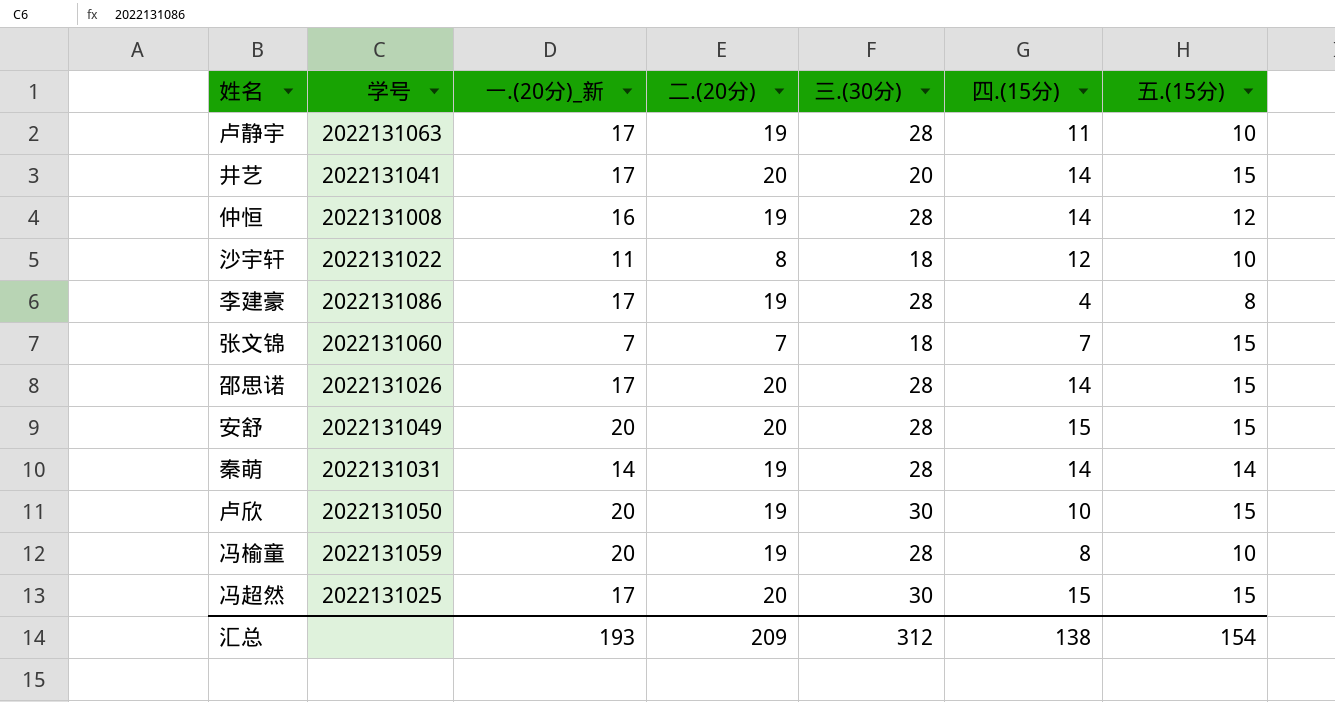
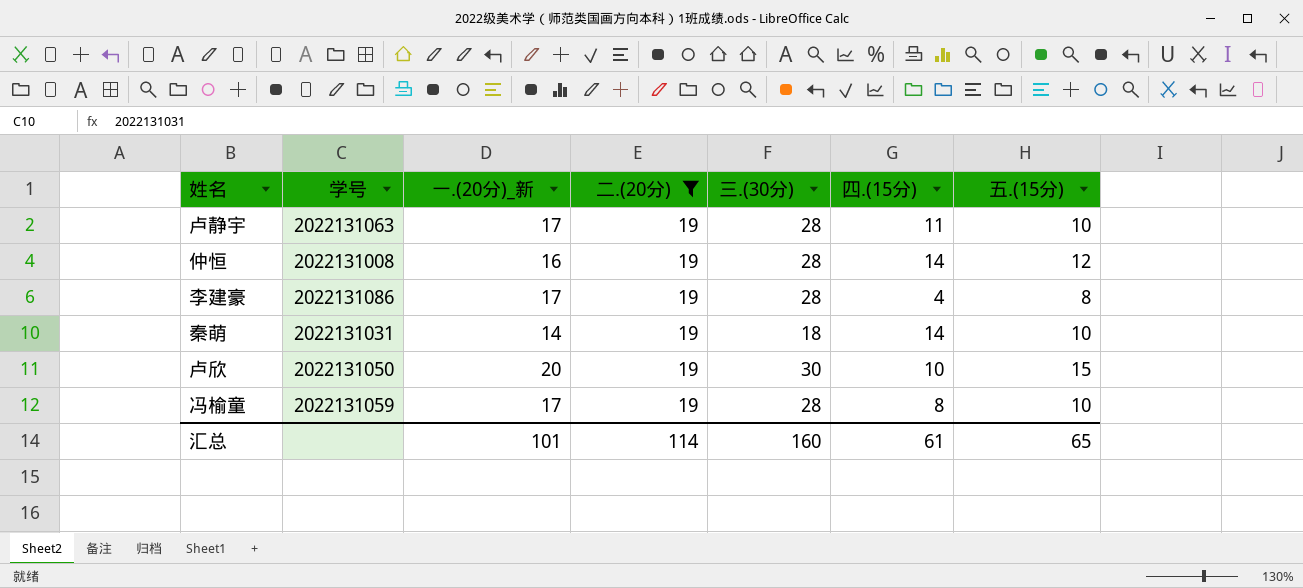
filter: none -> 二.(20分) = 19
秦萌 | 三.(30分): 28 -> 18
秦萌 | 五.(15分): 14 -> 10
冯榆童 | 一.(20分)_新: 20 -> 17
汇总 | 一.(20分)_新: 193 -> 101
汇总 | 二.(20分): 209 -> 114
汇总 | 三.(30分): 312 -> 160
汇总 | 四.(15分): 138 -> 61
汇总 | 五.(15分): 154 -> 65

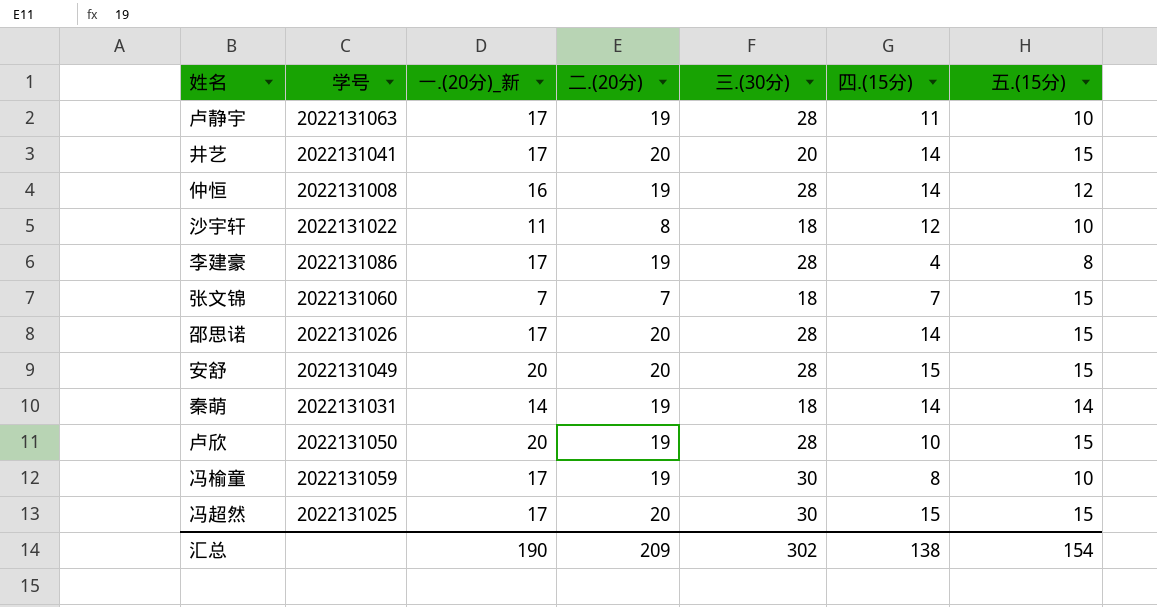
filter: 二.(20分) = 19 -> none
秦萌 | 五.(15分): 10 -> 14
卢欣 | 三.(30分): 30 -> 28
冯榆童 | 三.(30分): 28 -> 30
汇总 | 一.(20分)_新: 101 -> 190
汇总 | 二.(20分): 114 -> 209
汇总 | 三.(30分): 160 -> 302
汇总 | 四.(15分): 61 -> 138
汇总 | 五.(15分): 65 -> 154

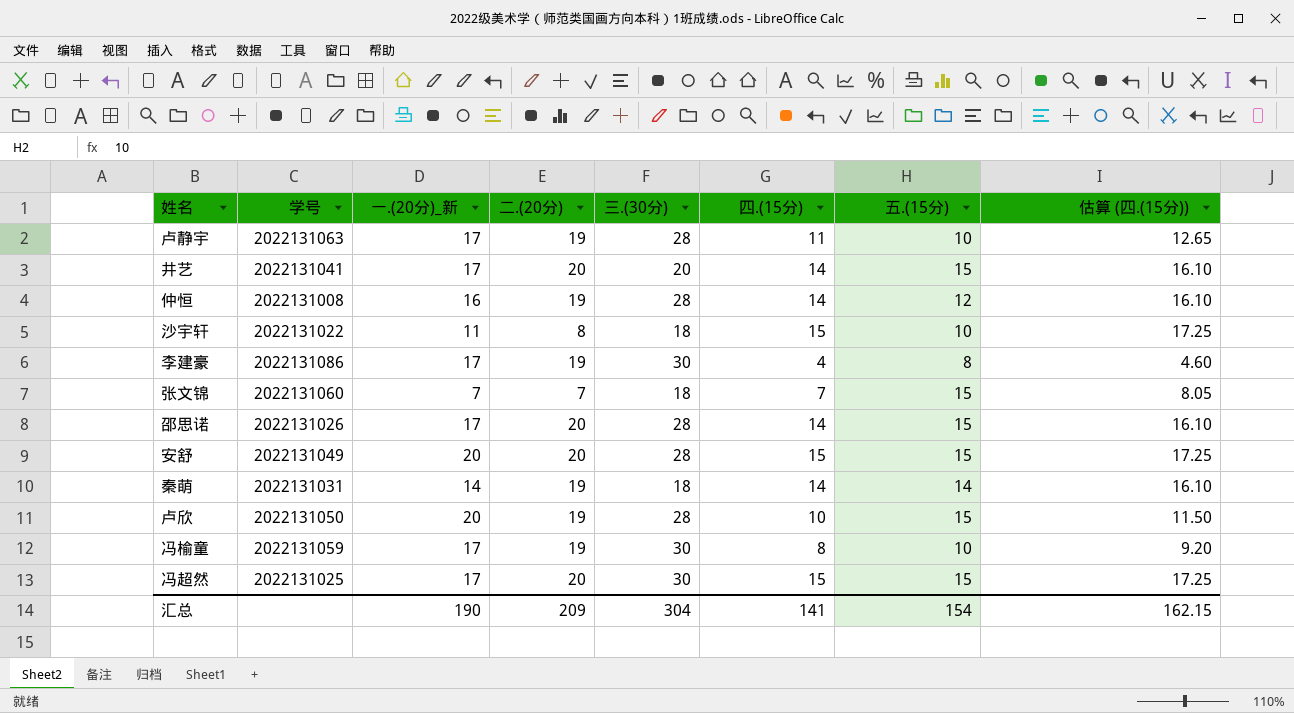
column 估算 (四.(15分)) | formula: none -> [四.(15分)] * 1.15
沙宇轩 | 四.(15分): 12 -> 15
李建豪 | 三.(30分): 28 -> 30
汇总 | 三.(30分): 302 -> 304
汇总 | 四.(15分): 138 -> 141

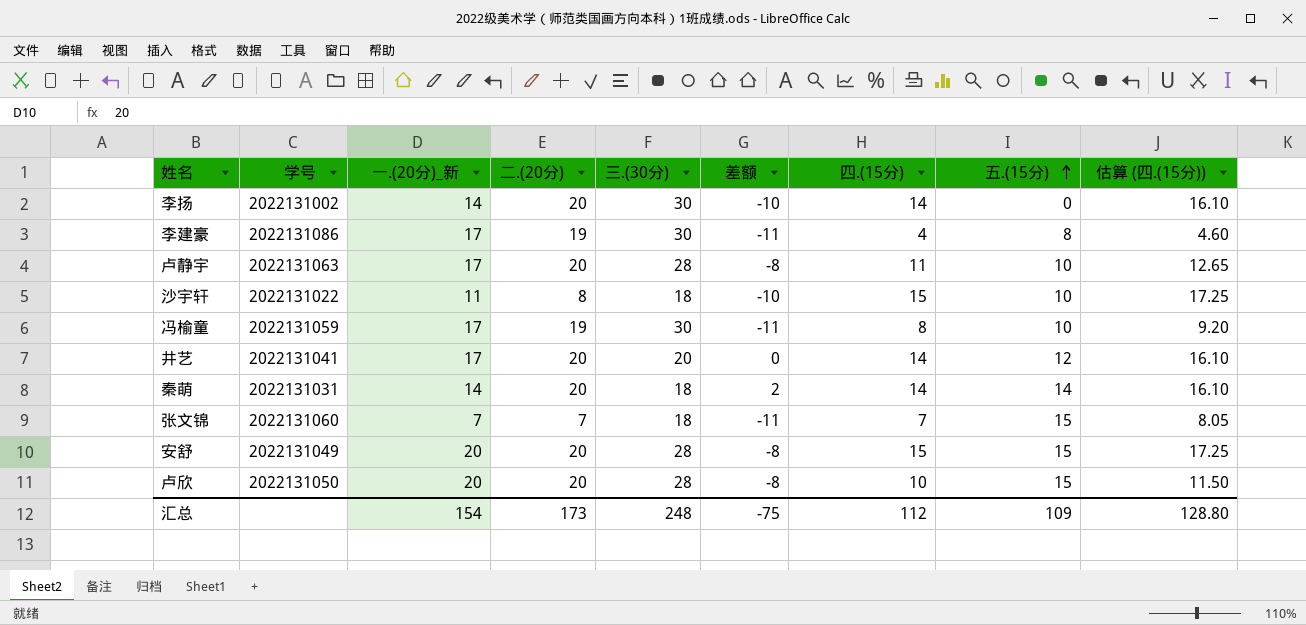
row order: none -> 五.(15分) ascending
column 差额 | formula: none -> [二.(20分)] - [三.(30分)]
row 仲恒: 2022131008 | 16 | 19 | 28 | 14 | 12 | 16.10 -> none
row 邵思诺: 2022131026 | 17 | 20 | 28 | 14 | 15 | 16.10 -> none
row 冯超然: 2022131025 | 17 | 20 | 30 | 15 | 15 | 17.25 -> none
row 李扬: none -> 2022131002 | 14 | 20 | 30 | -10 | 14 | 0 | 16.10
卢静宇 | 二.(20分): 19 -> 20
井艺 | 五.(15分): 15 -> 12
秦萌 | 二.(20分): 19 -> 20
卢欣 | 二.(20分): 19 -> 20
汇总 | 一.(20分)_新: 190 -> 154
汇总 | 二.(20分): 209 -> 173
汇总 | 三.(30分): 304 -> 248
汇总 | 四.(15分): 141 -> 112
汇总 | 五.(15分): 154 -> 109
汇总 | 估算 (四.(15分)): 162.15 -> 128.80

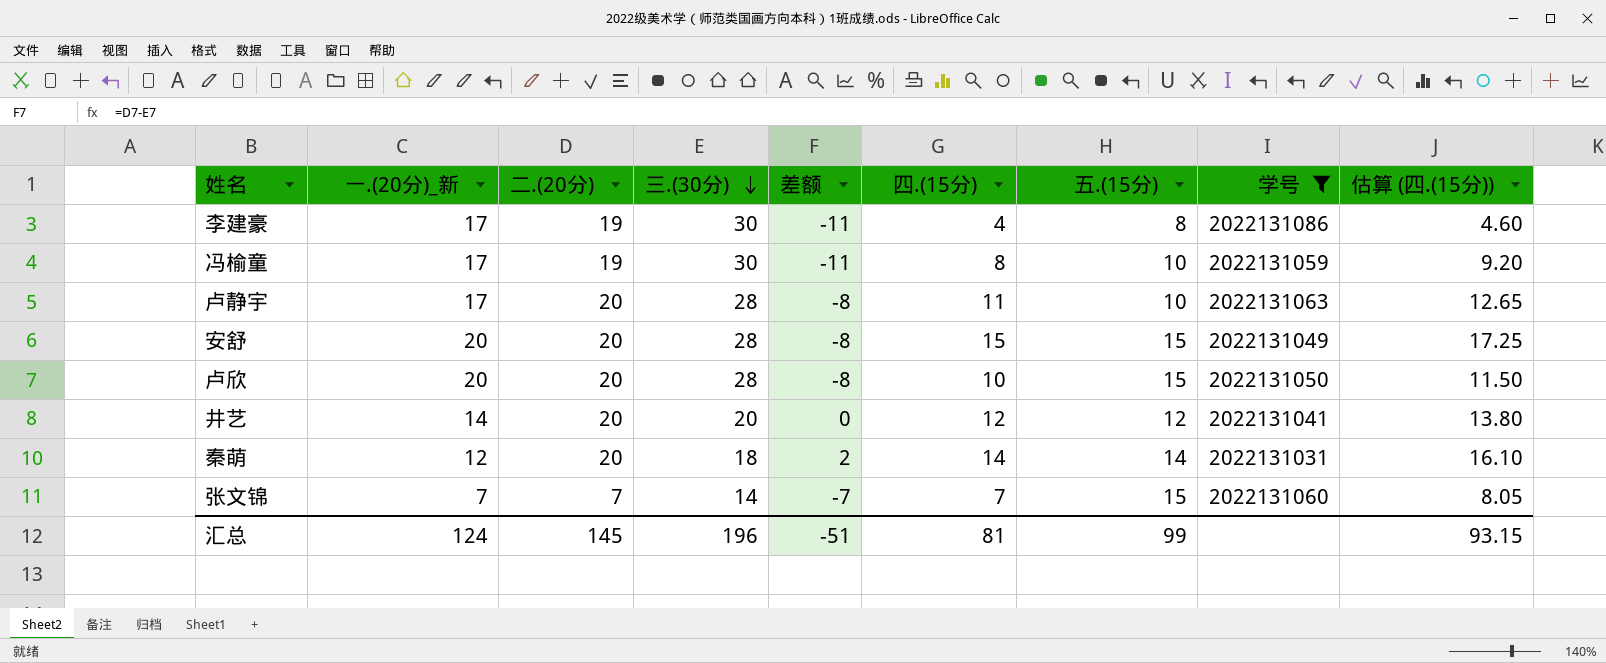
filter: none -> 学号 >= 2022131031
row order: 五.(15分) ascending -> 三.(30分) descending
column 学号 | position: 2 -> 8
井艺 | 一.(20分)_新: 17 -> 14
井艺 | 四.(15分): 14 -> 12
井艺 | 估算 (四.(15分)): 16.10 -> 13.80
秦萌 | 一.(20分)_新: 14 -> 12
张文锦 | 三.(30分): 18 -> 14
张文锦 | 差额: -11 -> -7
汇总 | 一.(20分)_新: 154 -> 124
汇总 | 二.(20分): 173 -> 145
汇总 | 三.(30分): 248 -> 196
汇总 | 差额: -75 -> -51
汇总 | 四.(15分): 112 -> 81
汇总 | 五.(15分): 109 -> 99
汇总 | 估算 (四.(15分)): 128.80 -> 93.15

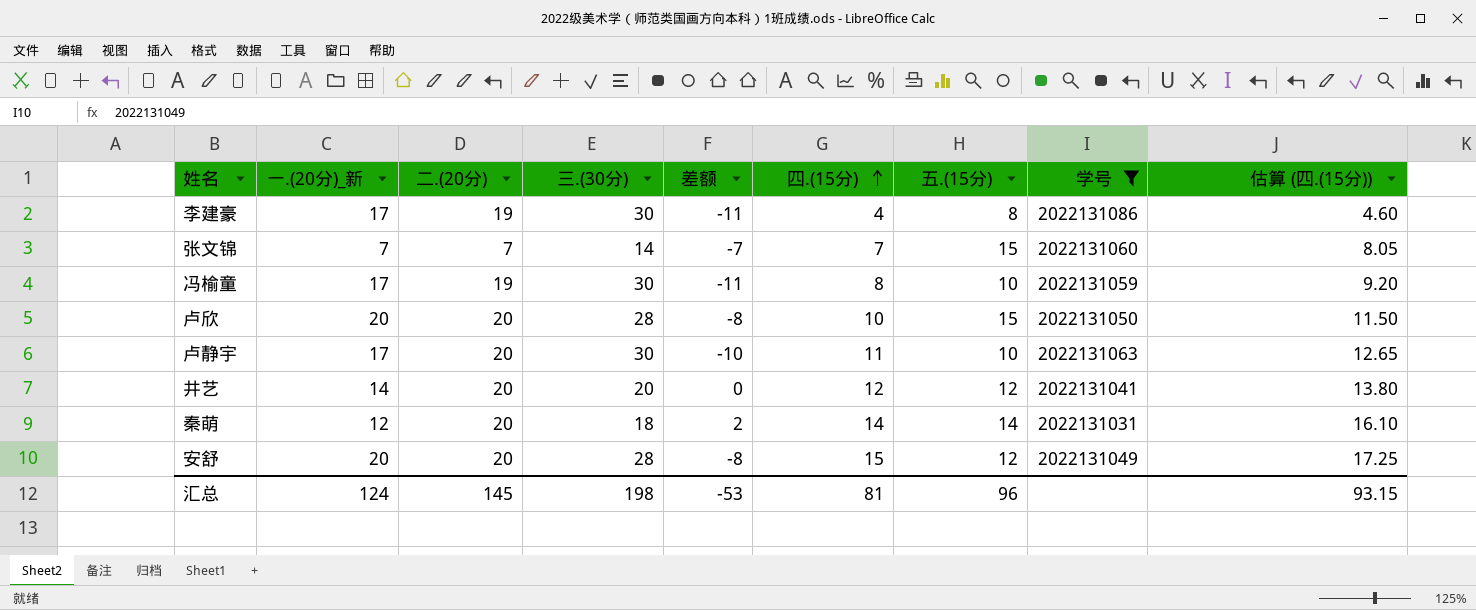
row order: 三.(30分) descending -> 四.(15分) ascending
卢静宇 | 三.(30分): 28 -> 30
卢静宇 | 差额: -8 -> -10
安舒 | 五.(15分): 15 -> 12
汇总 | 三.(30分): 196 -> 198
汇总 | 差额: -51 -> -53
汇总 | 五.(15分): 99 -> 96

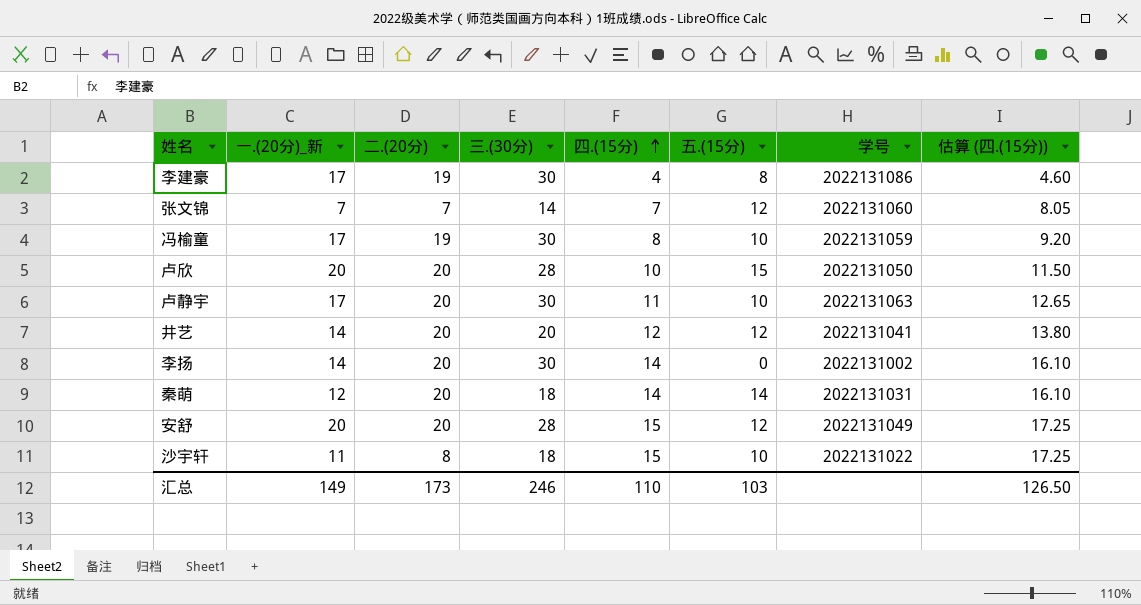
filter: 学号 >= 2022131031 -> none
column 差额 | formula: [二.(20分)] - [三.(30分)] -> none
张文锦 | 五.(15分): 15 -> 12
汇总 | 一.(20分)_新: 124 -> 149
汇总 | 二.(20分): 145 -> 173
汇总 | 三.(30分): 198 -> 246
汇总 | 四.(15分): 81 -> 110
汇总 | 五.(15分): 96 -> 103
汇总 | 估算 (四.(15分)): 93.15 -> 126.50

